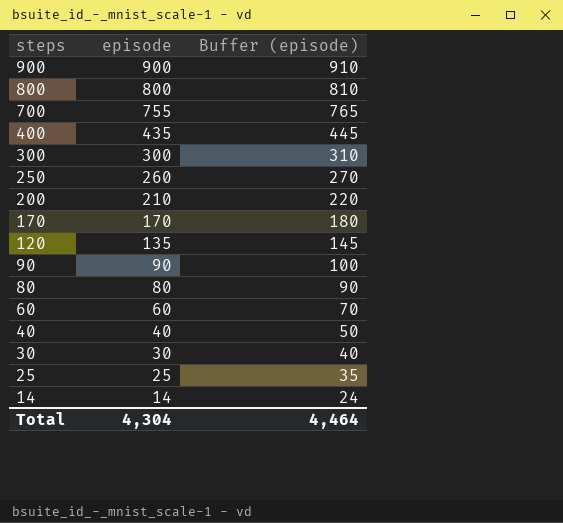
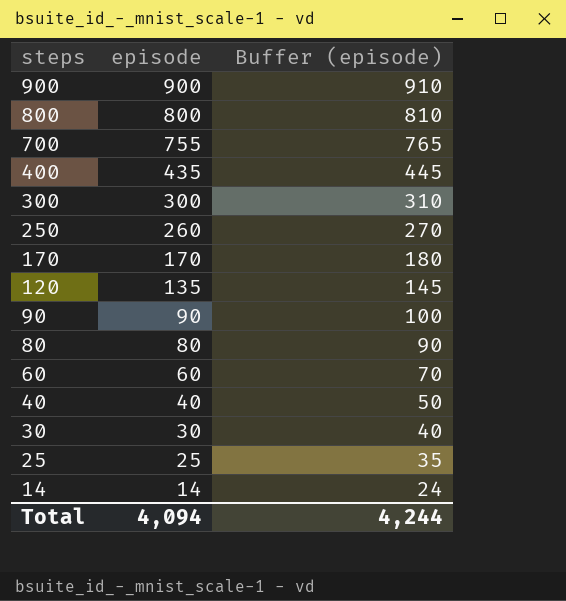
row 200: 210 | 220 -> none
Total | episode: 4,304 -> 4,094
Total | Buffer (episode): 4,464 -> 4,244

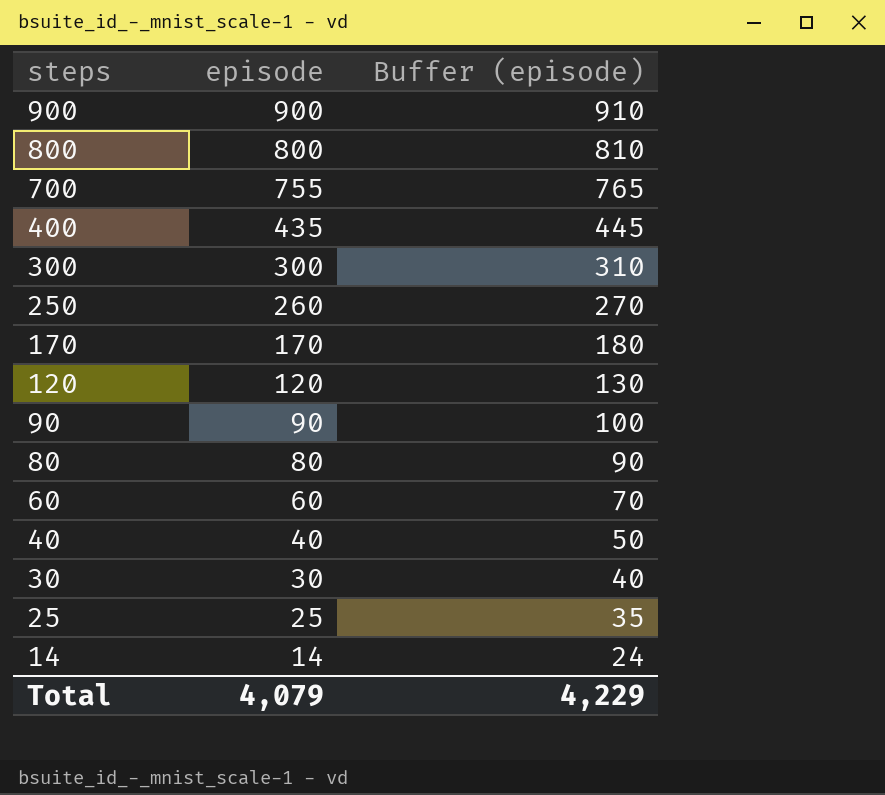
120 | episode: 135 -> 120
120 | Buffer (episode): 145 -> 130
Total | episode: 4,094 -> 4,079
Total | Buffer (episode): 4,244 -> 4,229

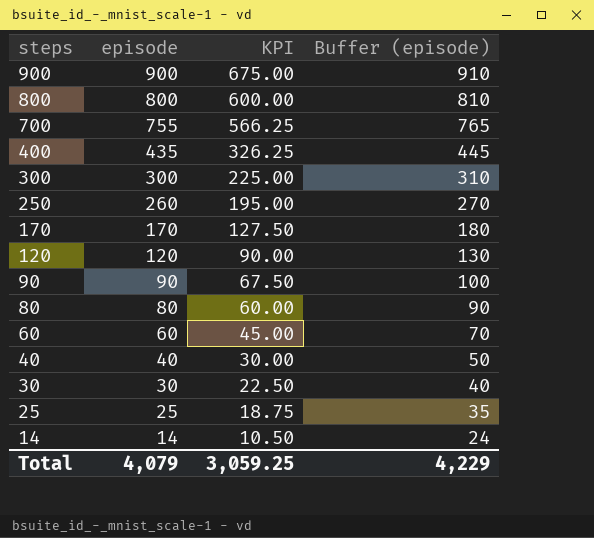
column KPI | formula: none -> [episode] * 0.75

